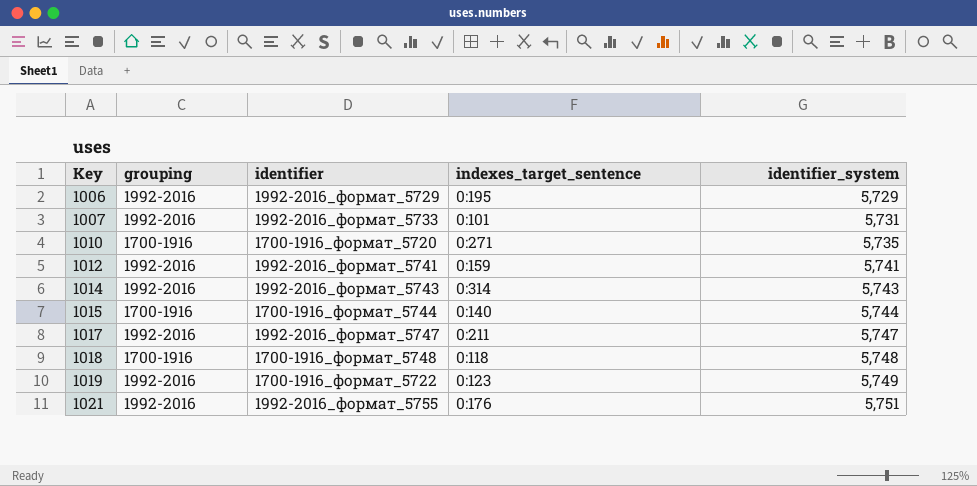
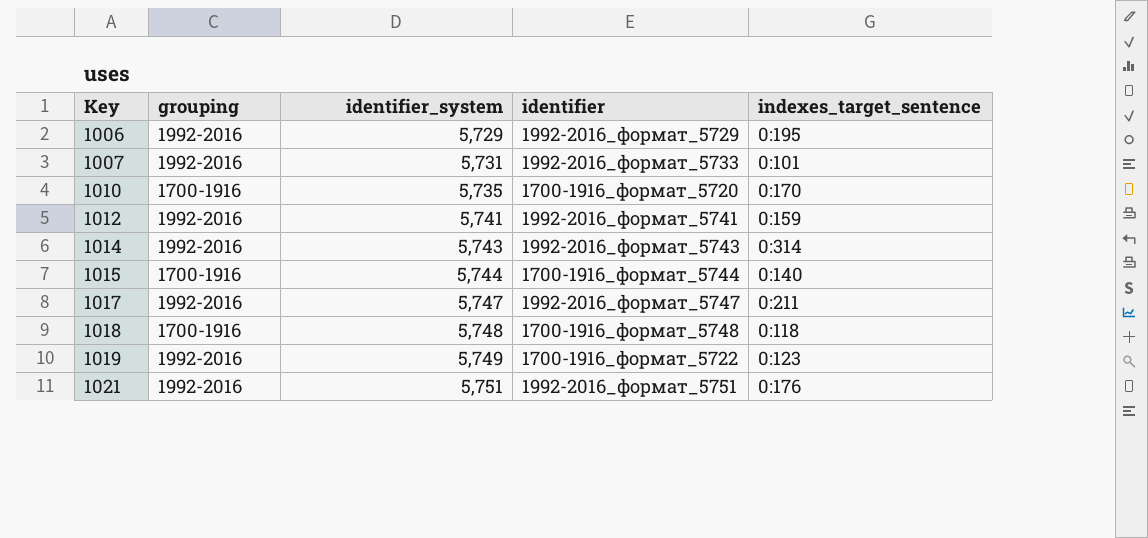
column identifier_system | position: 5 -> 3
1010 | indexes_target_sentence: 0:271 -> 0:170
1021 | identifier: 1992-2016_формат_5755 -> 1992-2016_формат_5751

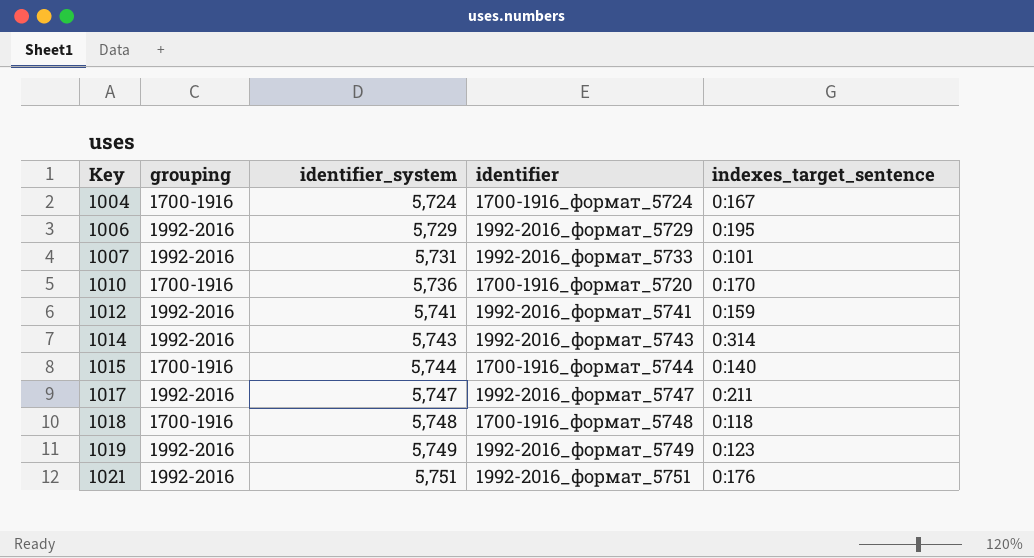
row 1004: none -> 1700-1916 | 5,724 | 1700-1916_формат_5724 | 0:167
1010 | identifier_system: 5,735 -> 5,736
1019 | identifier: 1700-1916_формат_5722 -> 1992-2016_формат_5749

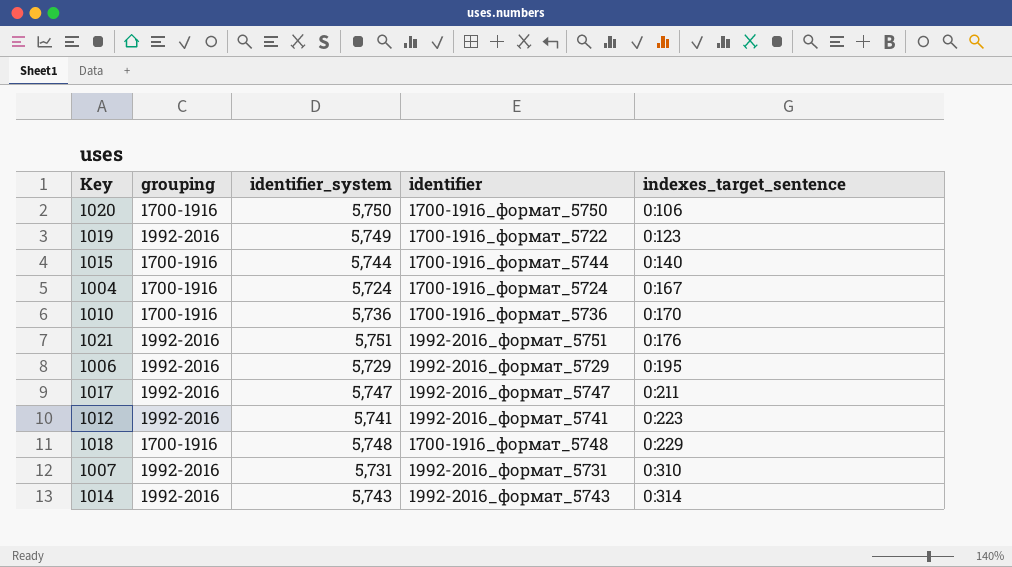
row order: Key ascending -> indexes_target_sentence ascending
row 1020: none -> 1700-1916 | 5,750 | 1700-1916_формат_5750 | 0:106
1019 | identifier: 1992-2016_формат_5749 -> 1700-1916_формат_5722
1010 | identifier: 1700-1916_формат_5720 -> 1700-1916_формат_5736
1012 | indexes_target_sentence: 0:159 -> 0:223
1018 | indexes_target_sentence: 0:118 -> 0:229
1007 | identifier: 1992-2016_формат_5733 -> 1992-2016_формат_5731
1007 | indexes_target_sentence: 0:101 -> 0:310

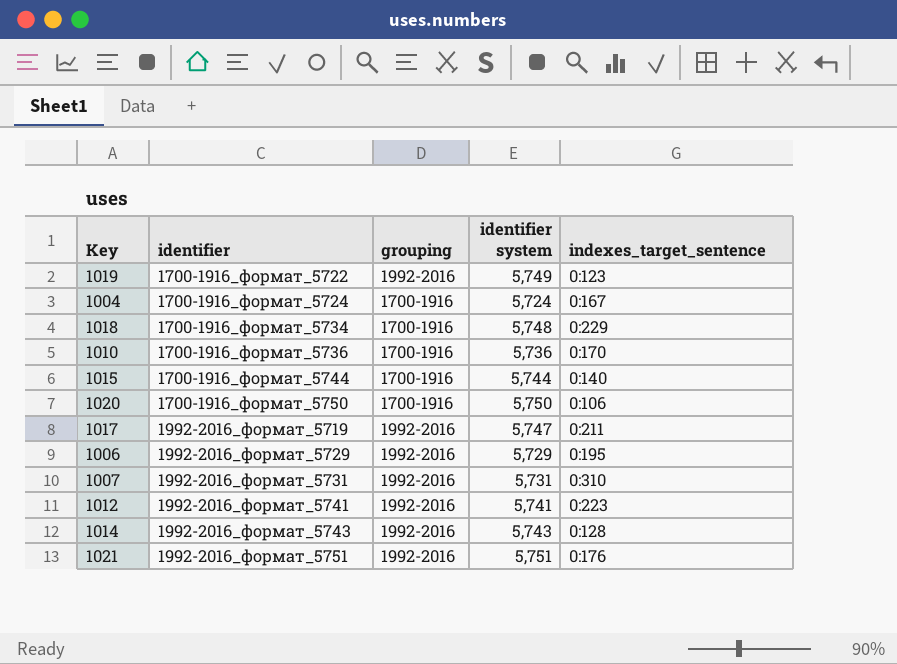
row order: indexes_target_sentence ascending -> identifier ascending
column identifier | position: 4 -> 2
column name: identifier_system -> identifier system
1018 | identifier: 1700-1916_формат_5748 -> 1700-1916_формат_5734
1017 | identifier: 1992-2016_формат_5747 -> 1992-2016_формат_5719
1014 | indexes_target_sentence: 0:314 -> 0:128

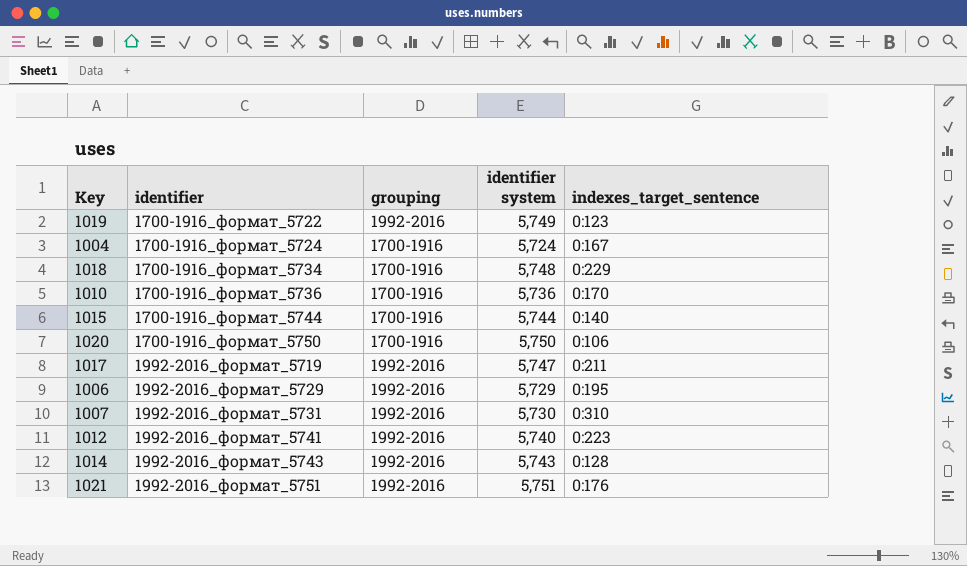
1007 | identifier system: 5,731 -> 5,730
1012 | identifier system: 5,741 -> 5,740

